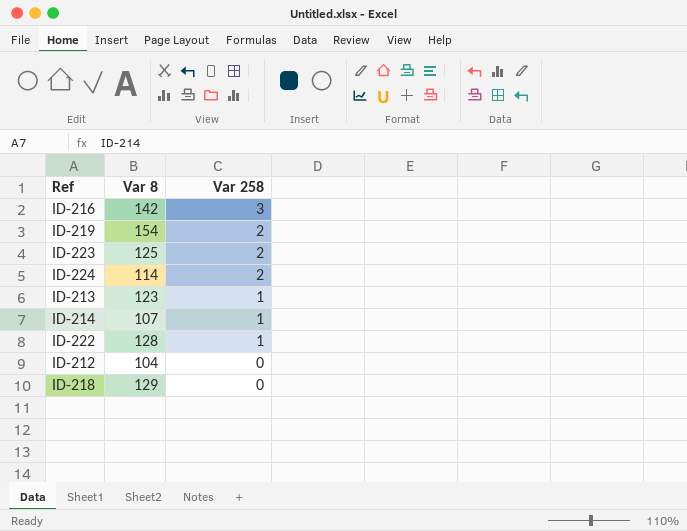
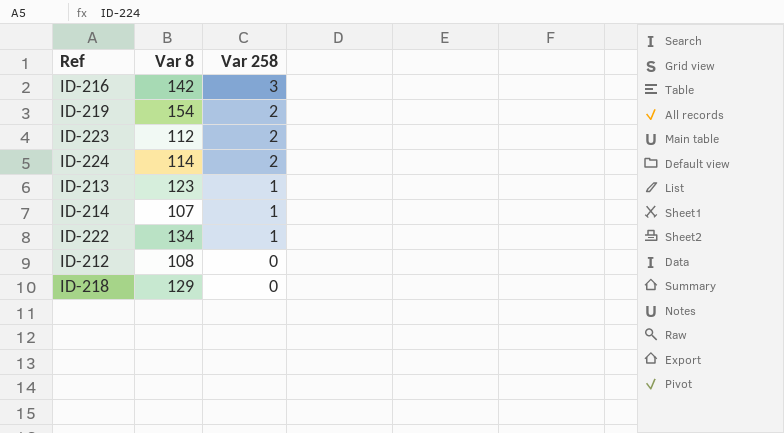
ID-223 | Var 8: 125 -> 112
ID-222 | Var 8: 128 -> 134
ID-212 | Var 8: 104 -> 108

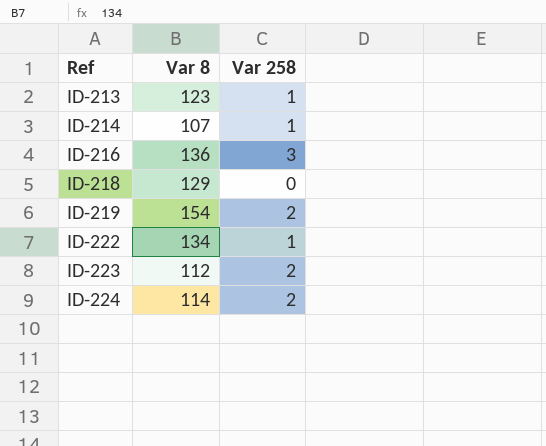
row order: Var 258 descending -> Ref ascending
row ID-212: 108 | 0 -> none
ID-216 | Var 8: 142 -> 136

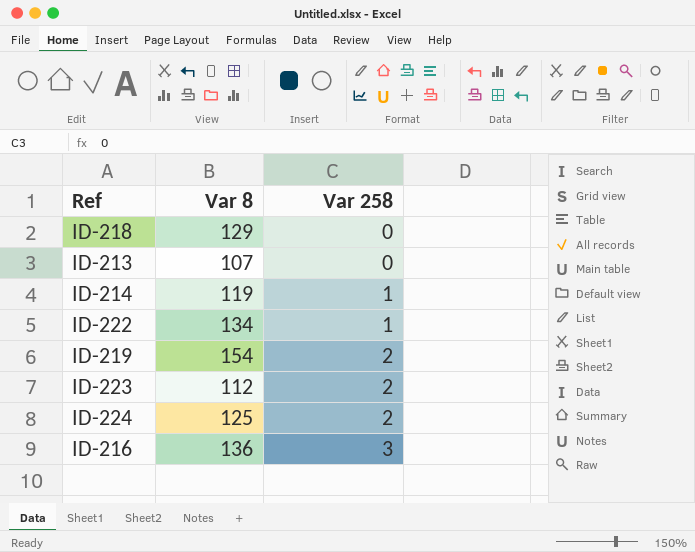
row order: Ref ascending -> Var 258 ascending
ID-213 | Var 8: 123 -> 107
ID-213 | Var 258: 1 -> 0
ID-214 | Var 8: 107 -> 119
ID-224 | Var 8: 114 -> 125

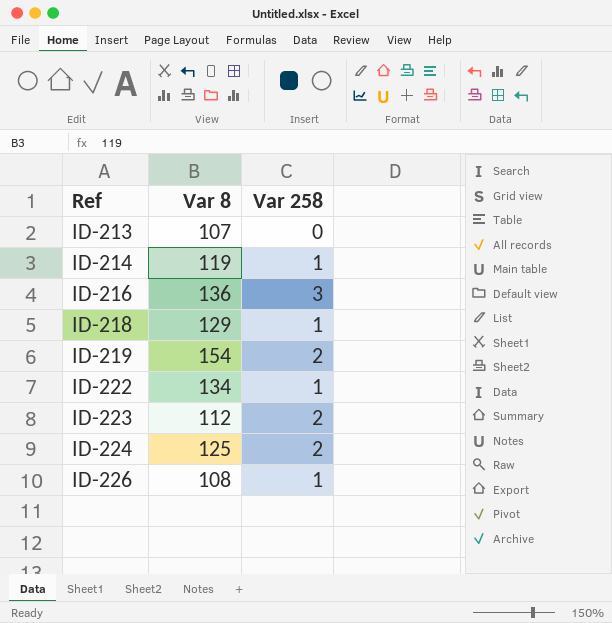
row order: Var 258 ascending -> Ref ascending
ID-218 | Var 258: 0 -> 1
row ID-226: none -> 108 | 1

